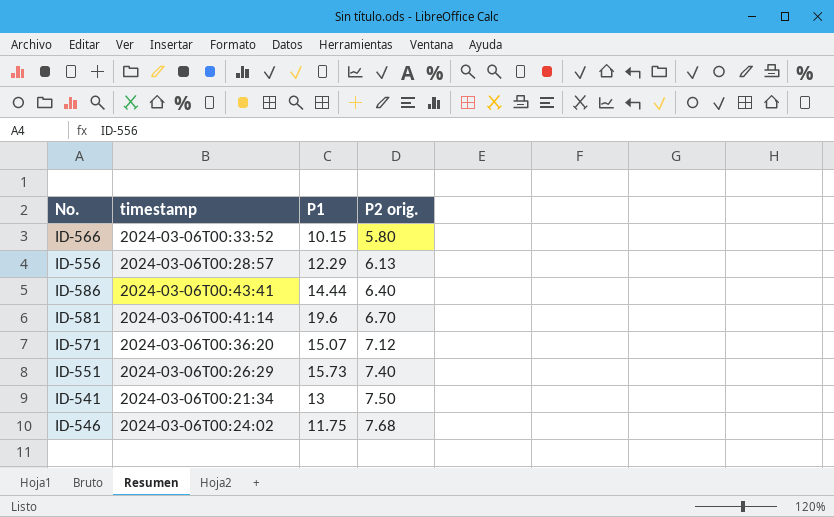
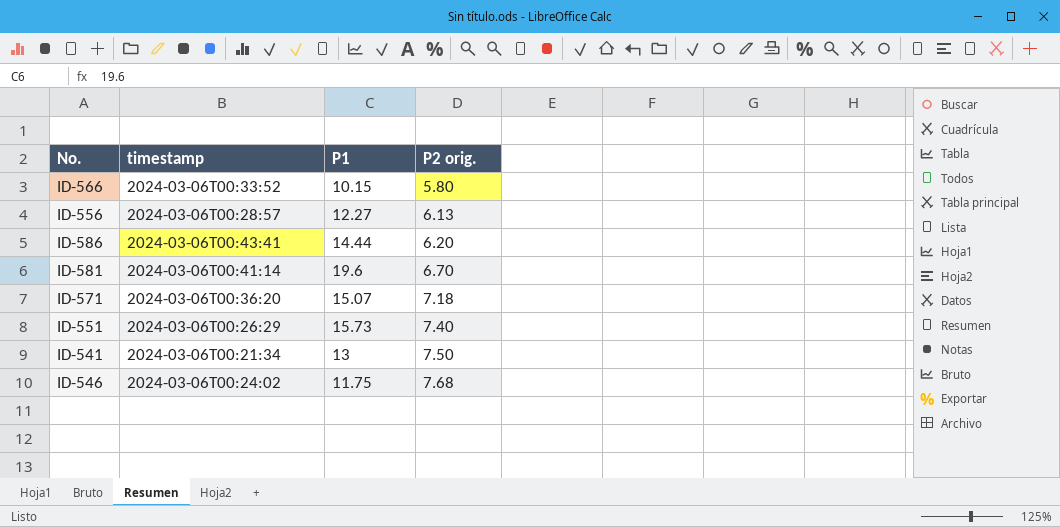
ID-556 | P1: 12.29 -> 12.27
ID-586 | P2 orig.: 6.40 -> 6.20
ID-571 | P2 orig.: 7.12 -> 7.18

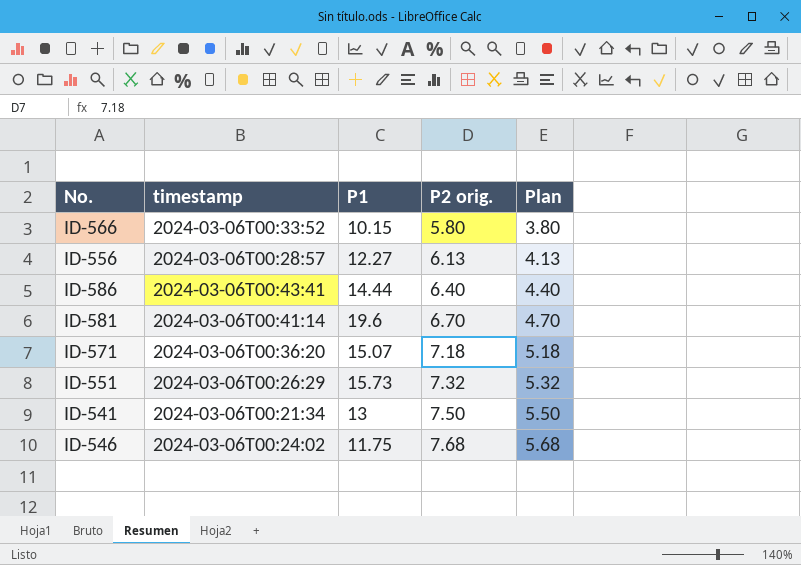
column Plan | formula: none -> [P2 orig.] - 2
ID-586 | P2 orig.: 6.20 -> 6.40
ID-551 | P2 orig.: 7.40 -> 7.32

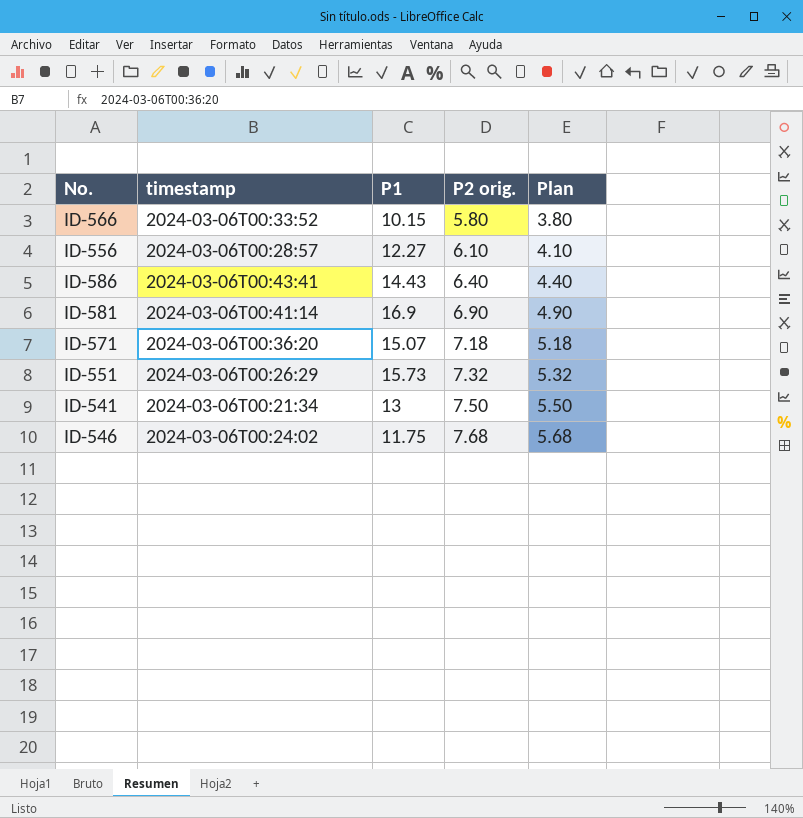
ID-556 | P2 orig.: 6.13 -> 6.10
ID-556 | Plan: 4.13 -> 4.10
ID-586 | P1: 14.44 -> 14.43
ID-581 | P1: 19.6 -> 16.9
ID-581 | P2 orig.: 6.70 -> 6.90
ID-581 | Plan: 4.70 -> 4.90

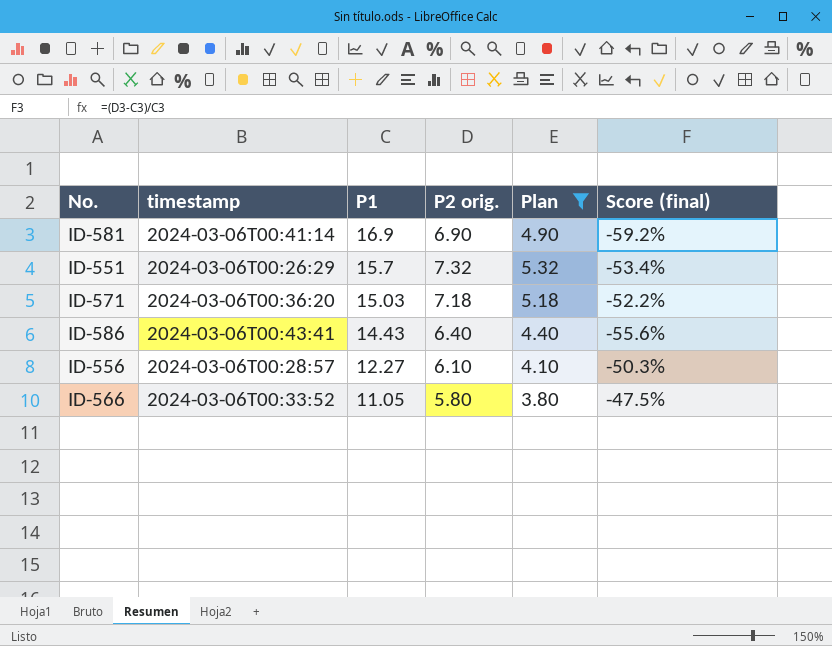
filter: none -> Plan <= 5.32
row order: P2 orig. ascending -> P1 descending
column Score (final) | formula: none -> ([P2 orig.] - [P1]) / [P1]
ID-551 | P1: 15.73 -> 15.7
ID-571 | P1: 15.07 -> 15.03
ID-566 | P1: 10.15 -> 11.05

